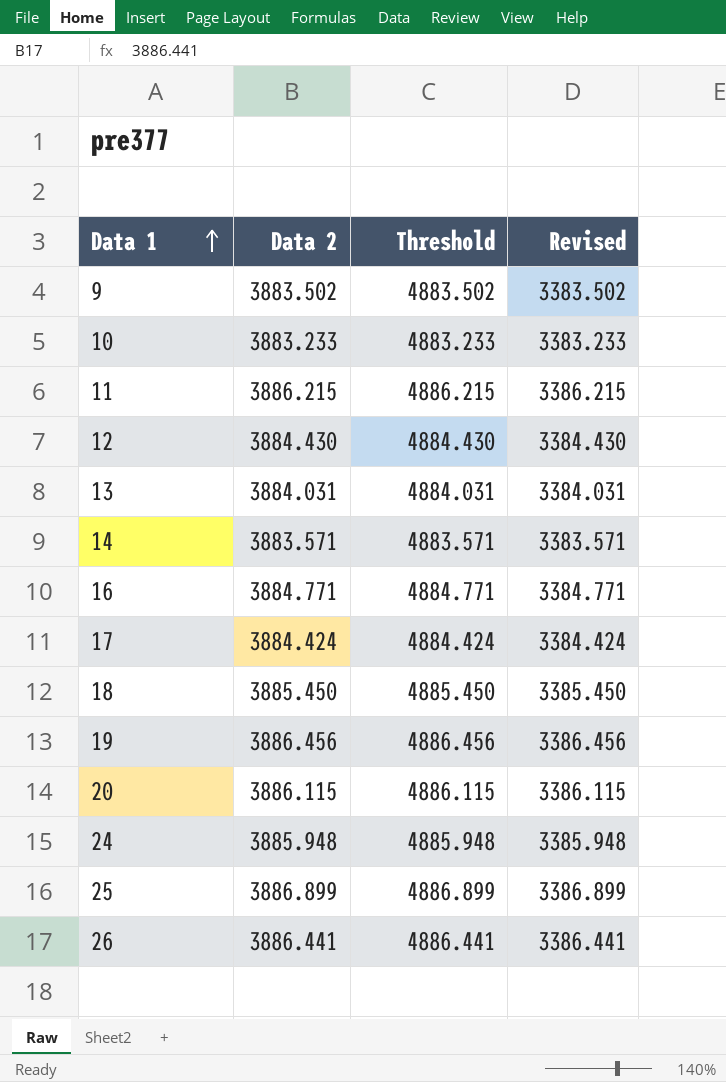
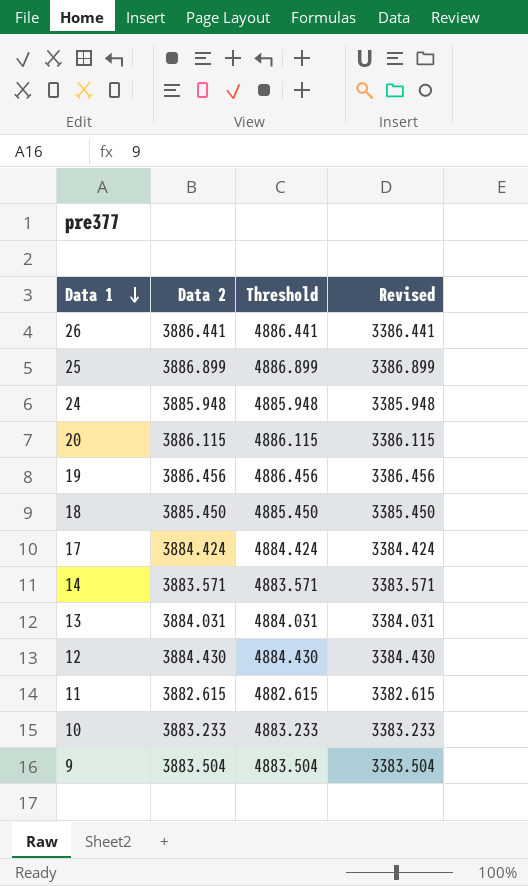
row order: Data 1 ascending -> Data 1 descending
row 16: 3884.771 | 4884.771 | 3384.771 -> none
11 | Data 2: 3886.215 -> 3882.615
11 | Threshold: 4886.215 -> 4882.615
11 | Revised: 3386.215 -> 3382.615
9 | Data 2: 3883.502 -> 3883.504
9 | Threshold: 4883.502 -> 4883.504
9 | Revised: 3383.502 -> 3383.504

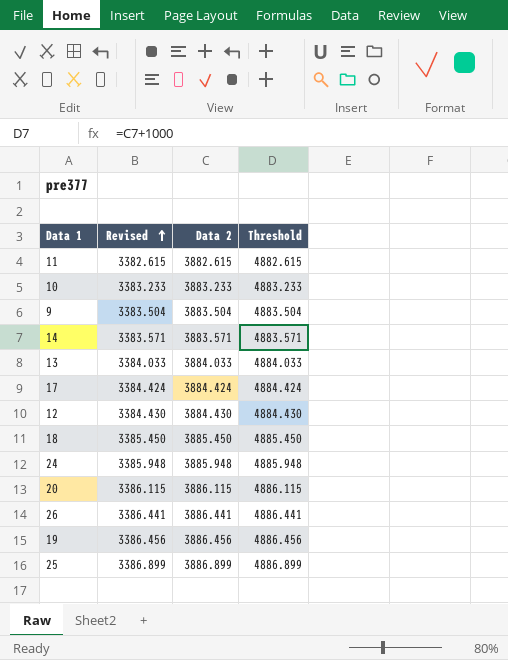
row order: Data 1 descending -> Revised ascending
column Revised | position: 4 -> 2
13 | Revised: 3384.031 -> 3384.033
13 | Data 2: 3884.031 -> 3884.033
13 | Threshold: 4884.031 -> 4884.033

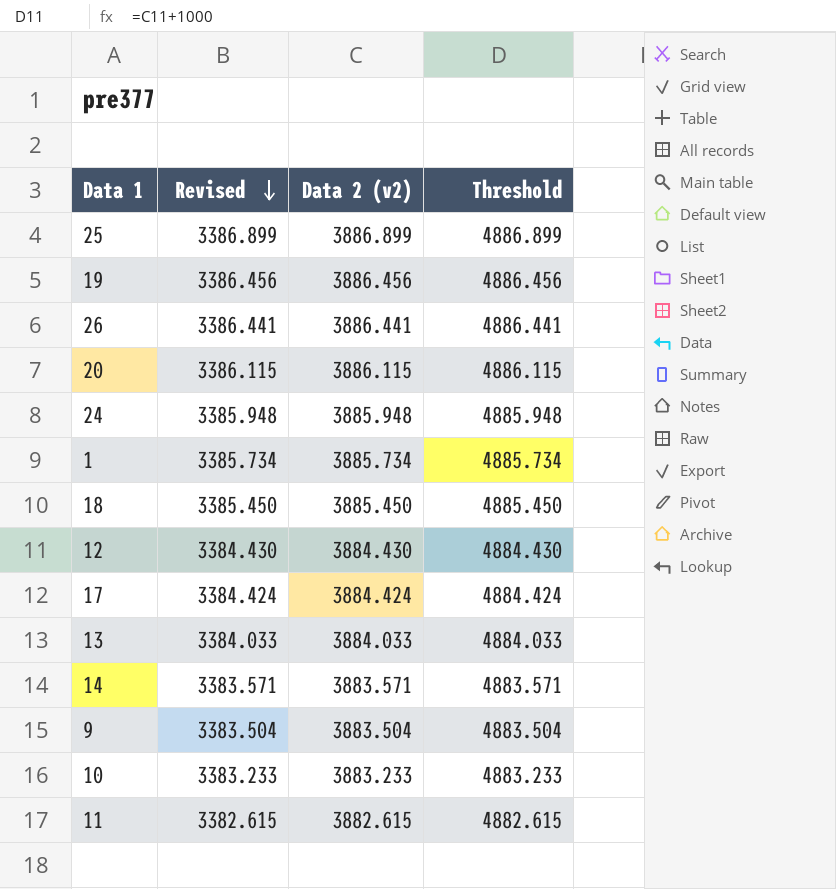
row order: Revised ascending -> Revised descending
column name: Data 2 -> Data 2 (v2)
row 1: none -> 3385.734 | 3885.734 | 4885.734

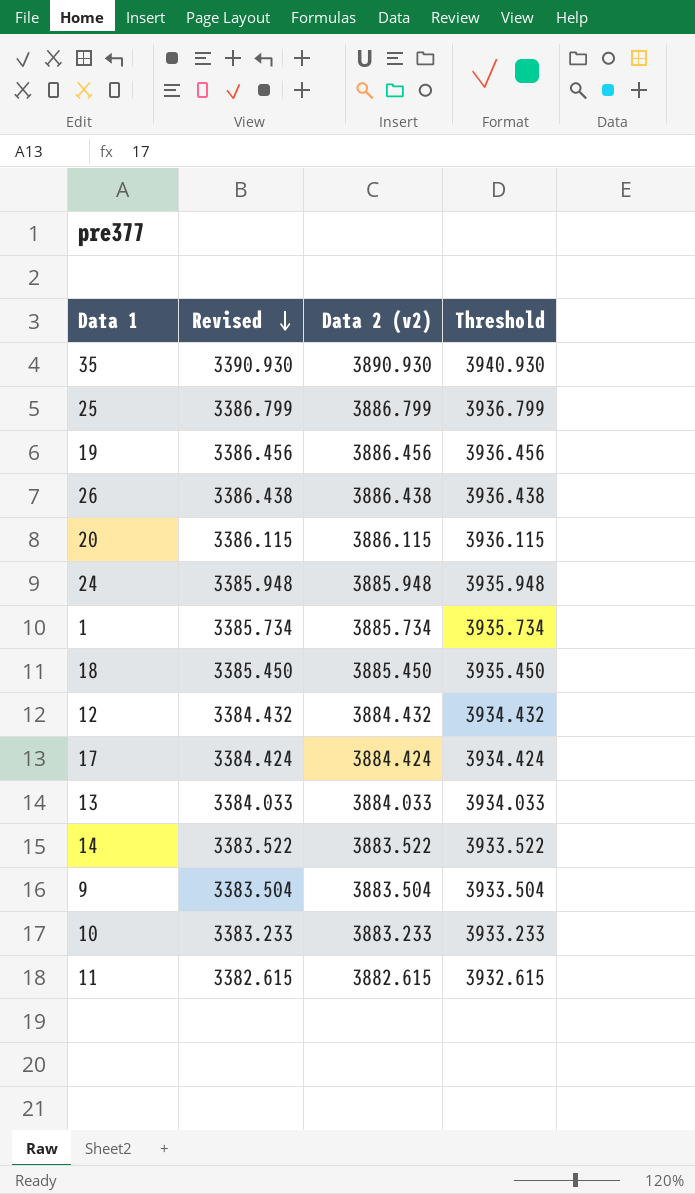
column Threshold | formula: [Data 2 (v2)] + 1000 -> [Data 2 (v2)] + 50
row 35: none -> 3390.930 | 3890.930 | 3940.930
25 | Revised: 3386.899 -> 3386.799
25 | Data 2 (v2): 3886.899 -> 3886.799
26 | Revised: 3386.441 -> 3386.438
26 | Data 2 (v2): 3886.441 -> 3886.438
12 | Revised: 3384.430 -> 3384.432
12 | Data 2 (v2): 3884.430 -> 3884.432
14 | Revised: 3383.571 -> 3383.522
14 | Data 2 (v2): 3883.571 -> 3883.522

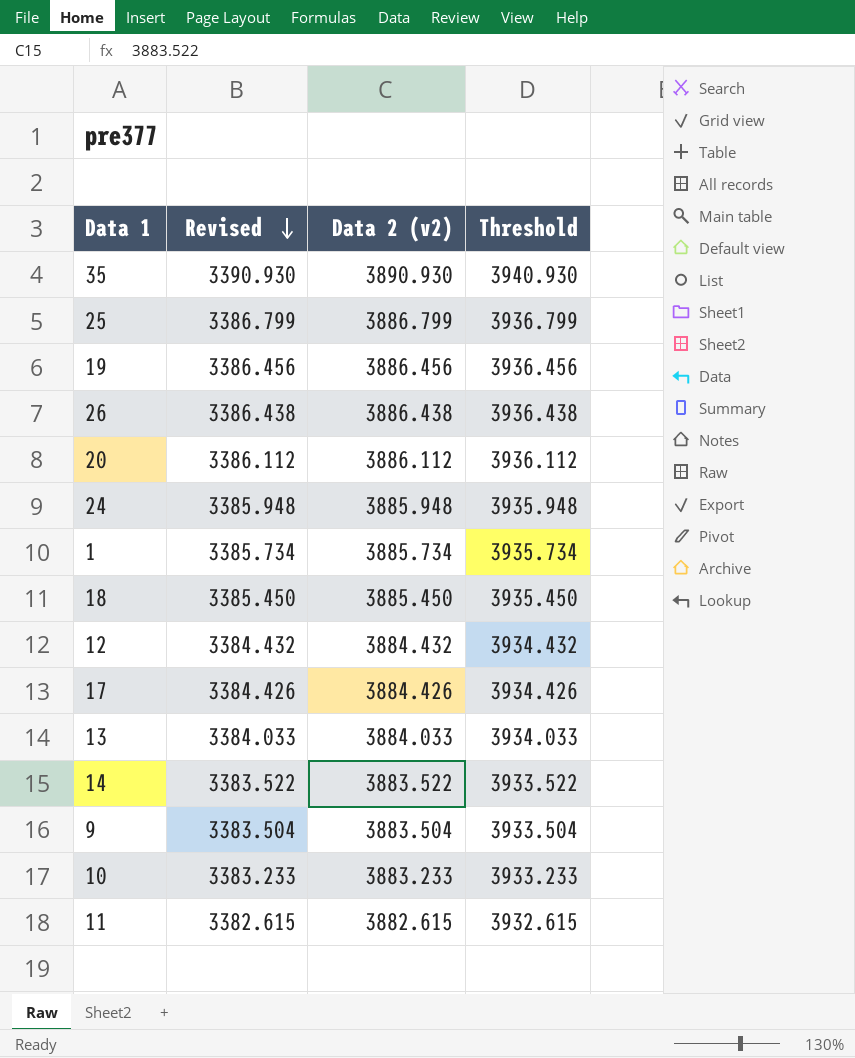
20 | Revised: 3386.115 -> 3386.112
20 | Data 2 (v2): 3886.115 -> 3886.112
20 | Threshold: 3936.115 -> 3936.112
17 | Revised: 3384.424 -> 3384.426
17 | Data 2 (v2): 3884.424 -> 3884.426
17 | Threshold: 3934.424 -> 3934.426

